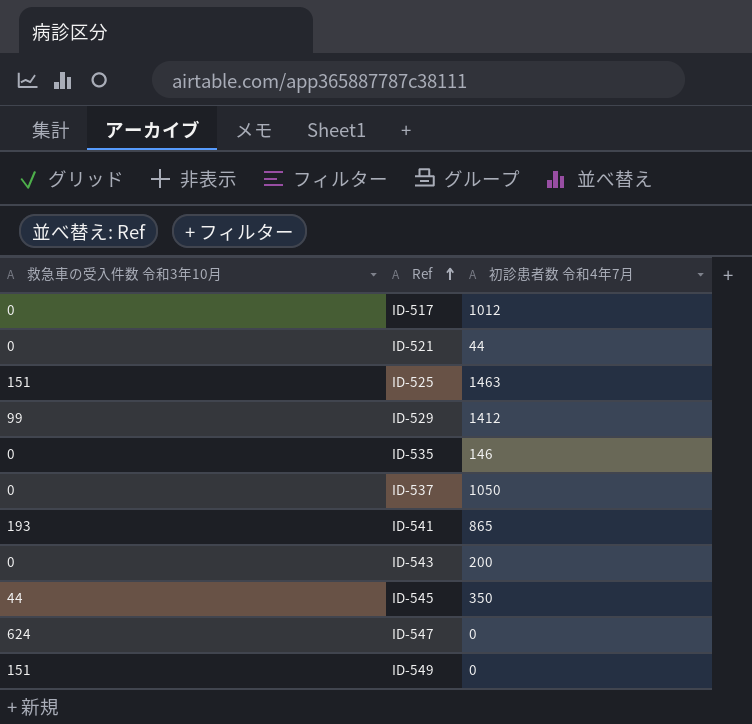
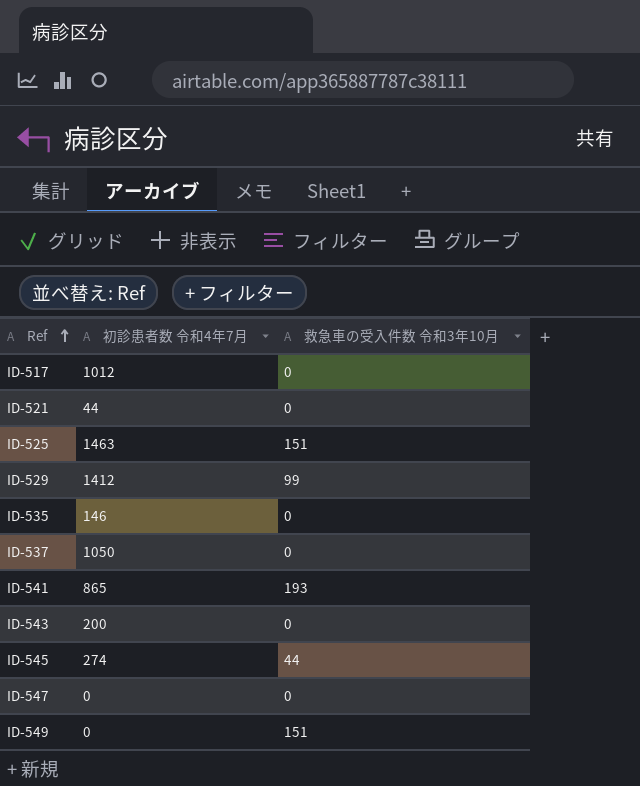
column 救急車の受入件数 令和3年10月 | position: 1 -> 3
ID-545 | 初診患者数 令和4年7月: 350 -> 274
ID-547 | 救急車の受入件数 令和3年10月: 624 -> 0

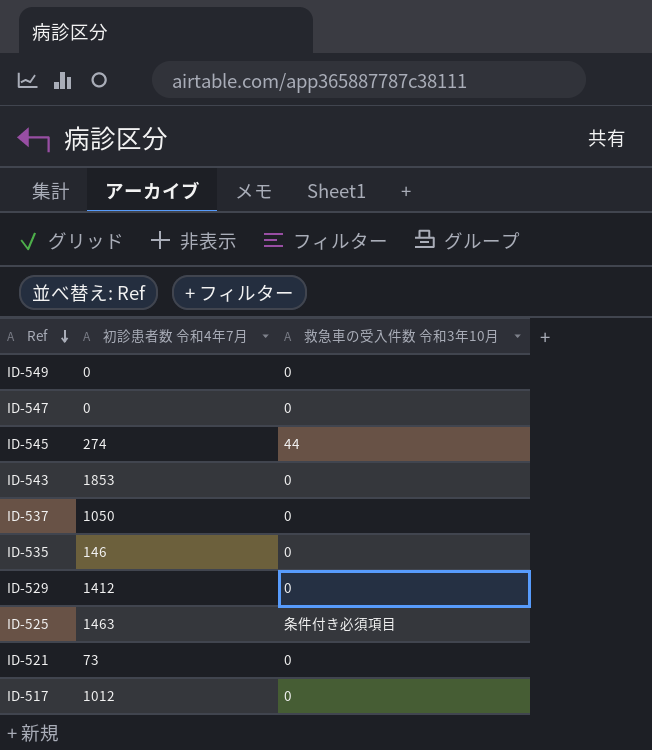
row order: Ref ascending -> Ref descending
row ID-541: 865 | 193 -> none
ID-549 | 救急車の受入件数 令和3年10月: 151 -> 0
ID-543 | 初診患者数 令和4年7月: 200 -> 1853
ID-529 | 救急車の受入件数 令和3年10月: 99 -> 0
ID-525 | 救急車の受入件数 令和3年10月: 151 -> 条件付き必須項目
ID-521 | 初診患者数 令和4年7月: 44 -> 73

